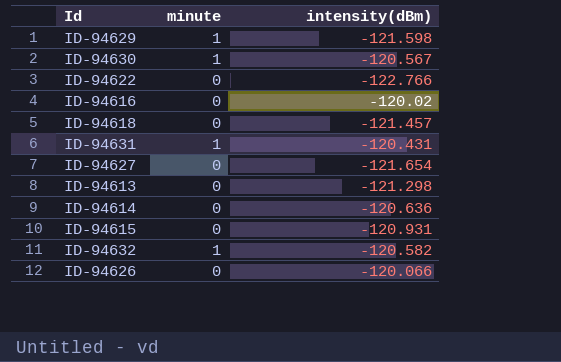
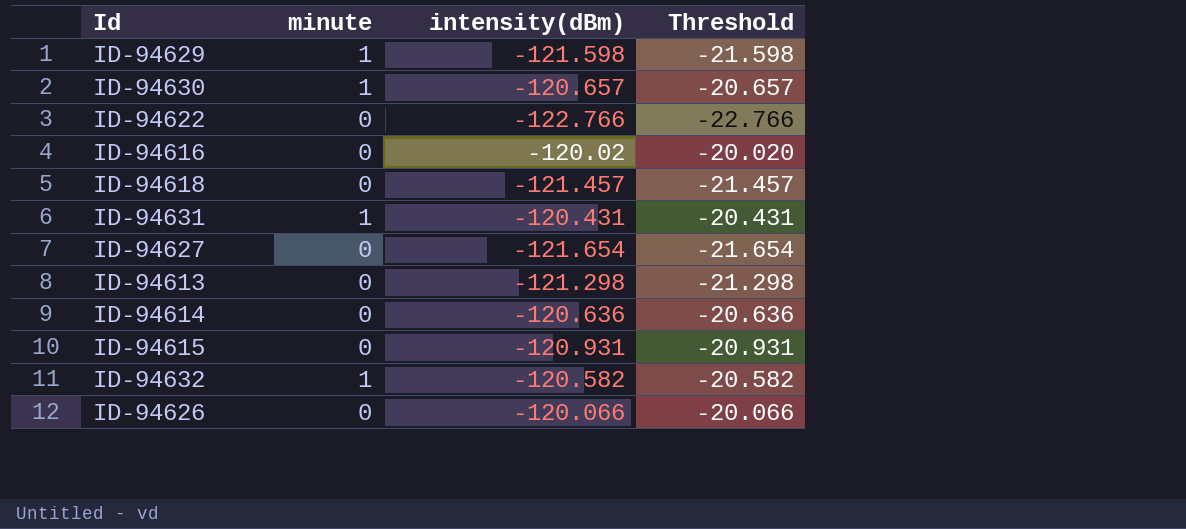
column Threshold | formula: none -> [intensity(dBm)] + 100
ID-94630 | intensity(dBm): -120.567 -> -120.657

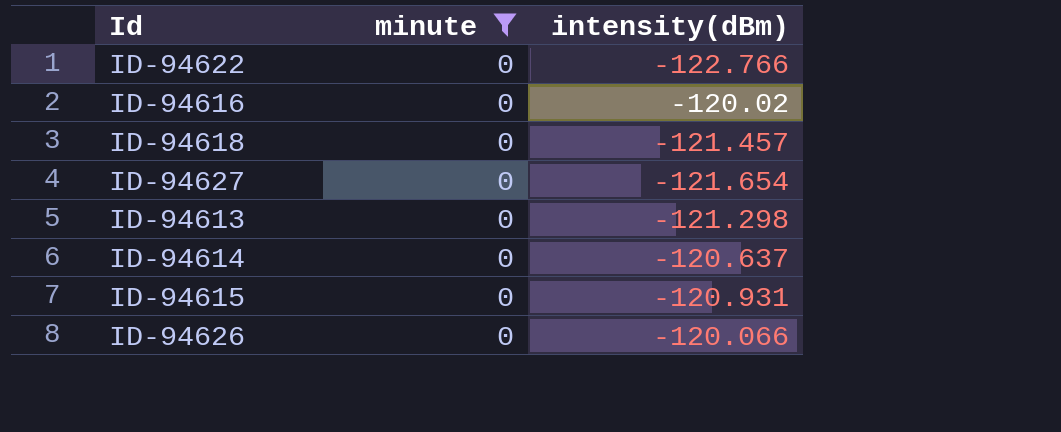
filter: none -> minute = 0
column Threshold | formula: [intensity(dBm)] + 100 -> none
ID-94614 | intensity(dBm): -120.636 -> -120.637

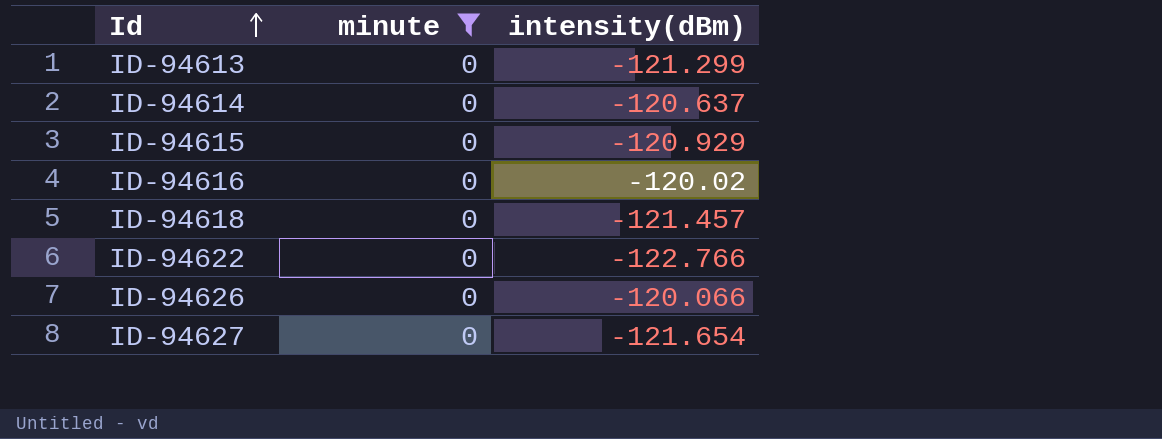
row order: none -> Id ascending
ID-94613 | intensity(dBm): -121.298 -> -121.299
ID-94615 | intensity(dBm): -120.931 -> -120.929

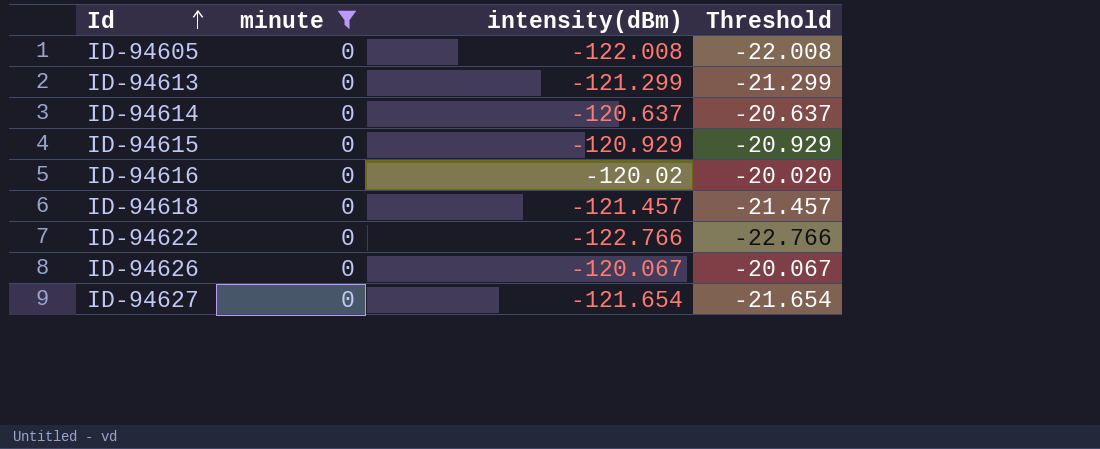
column Threshold | formula: none -> [intensity(dBm)] + 100
row ID-94605: none -> 0 | -122.008 | -22.008
ID-94626 | intensity(dBm): -120.066 -> -120.067

